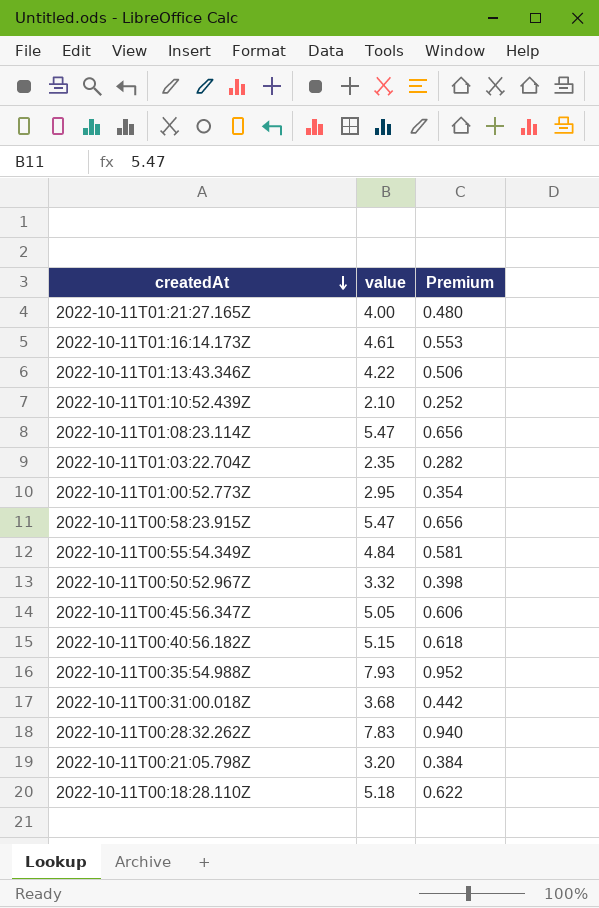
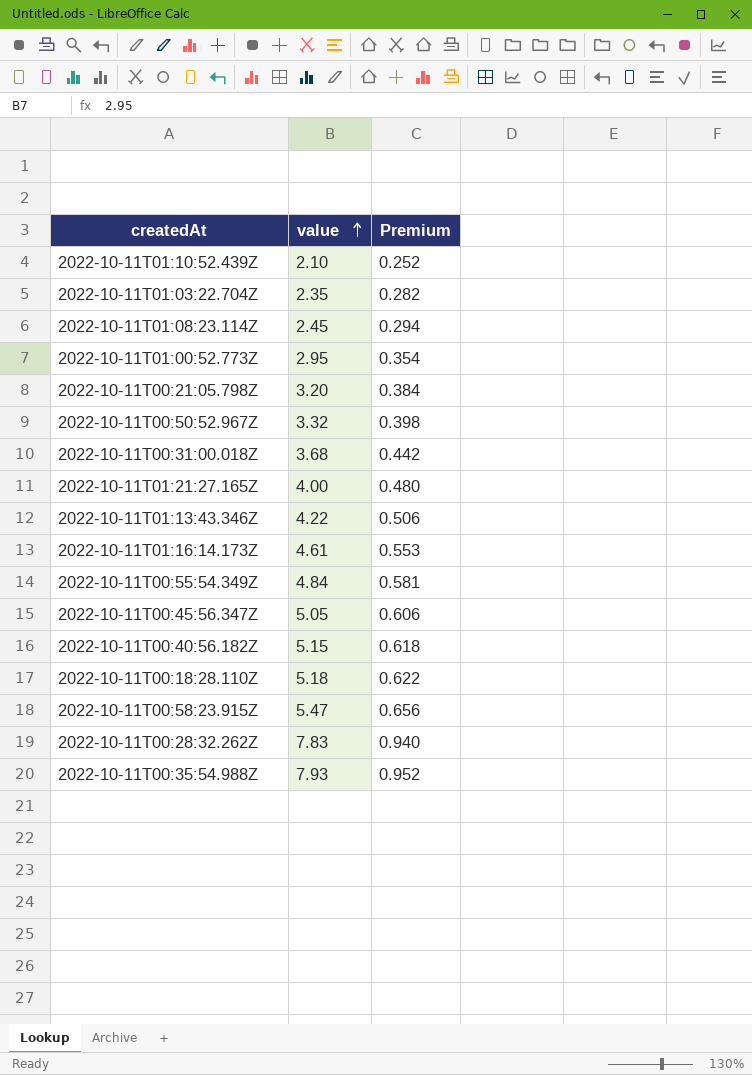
row order: createdAt descending -> value ascending
2022-10-11T01:08:23.114Z | value: 5.47 -> 2.45
2022-10-11T01:08:23.114Z | Premium: 0.656 -> 0.294

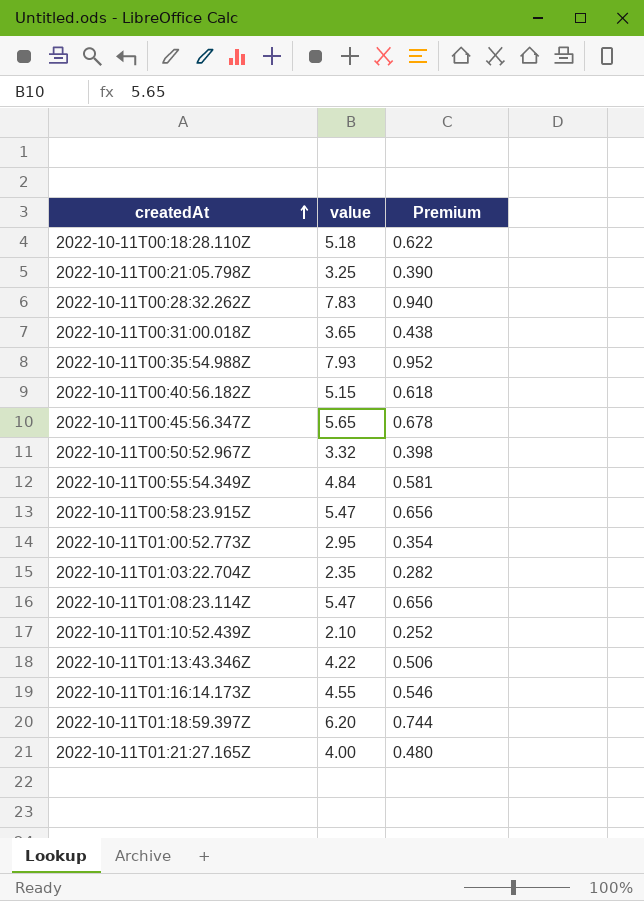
row order: value ascending -> createdAt ascending
2022-10-11T00:21:05.798Z | value: 3.20 -> 3.25
2022-10-11T00:21:05.798Z | Premium: 0.384 -> 0.390
2022-10-11T00:31:00.018Z | value: 3.68 -> 3.65
2022-10-11T00:31:00.018Z | Premium: 0.442 -> 0.438
2022-10-11T00:45:56.347Z | value: 5.05 -> 5.65
2022-10-11T00:45:56.347Z | Premium: 0.606 -> 0.678
2022-10-11T01:08:23.114Z | value: 2.45 -> 5.47
2022-10-11T01:08:23.114Z | Premium: 0.294 -> 0.656
2022-10-11T01:16:14.173Z | value: 4.61 -> 4.55
2022-10-11T01:16:14.173Z | Premium: 0.553 -> 0.546
row 2022-10-11T01:18:59.397Z: none -> 6.20 | 0.744

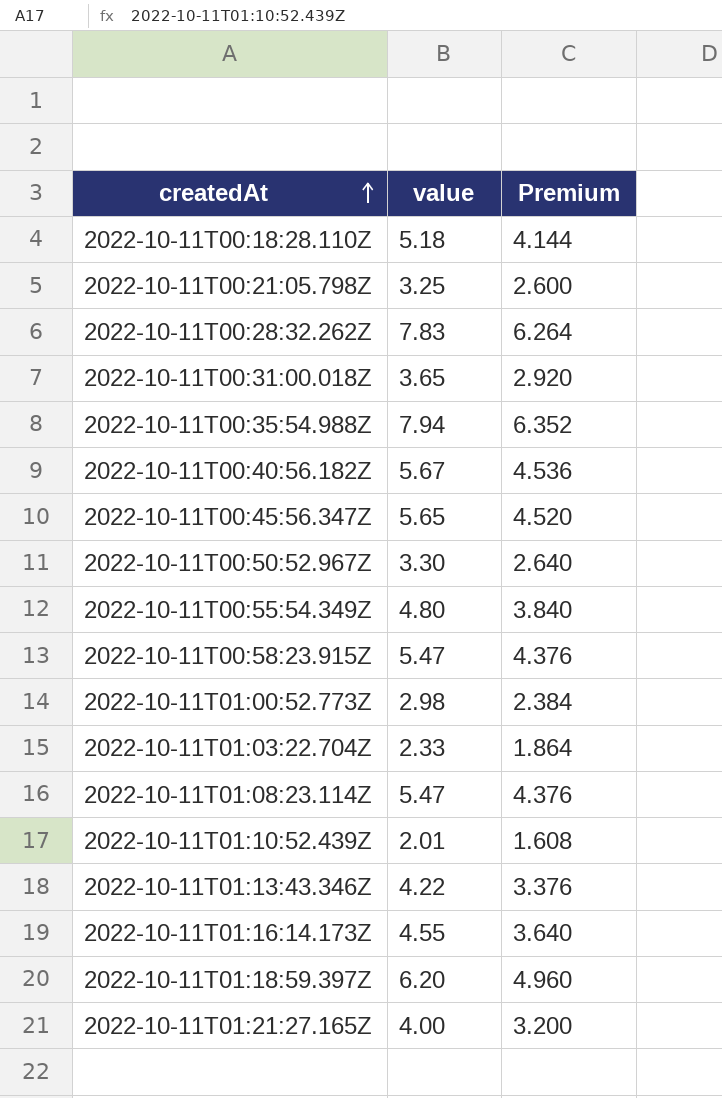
column Premium | formula: [value] * 0.12 -> [value] * 0.8
2022-10-11T00:35:54.988Z | value: 7.93 -> 7.94
2022-10-11T00:40:56.182Z | value: 5.15 -> 5.67
2022-10-11T00:50:52.967Z | value: 3.32 -> 3.30
2022-10-11T00:55:54.349Z | value: 4.84 -> 4.80
2022-10-11T01:00:52.773Z | value: 2.95 -> 2.98
2022-10-11T01:03:22.704Z | value: 2.35 -> 2.33
2022-10-11T01:10:52.439Z | value: 2.10 -> 2.01

